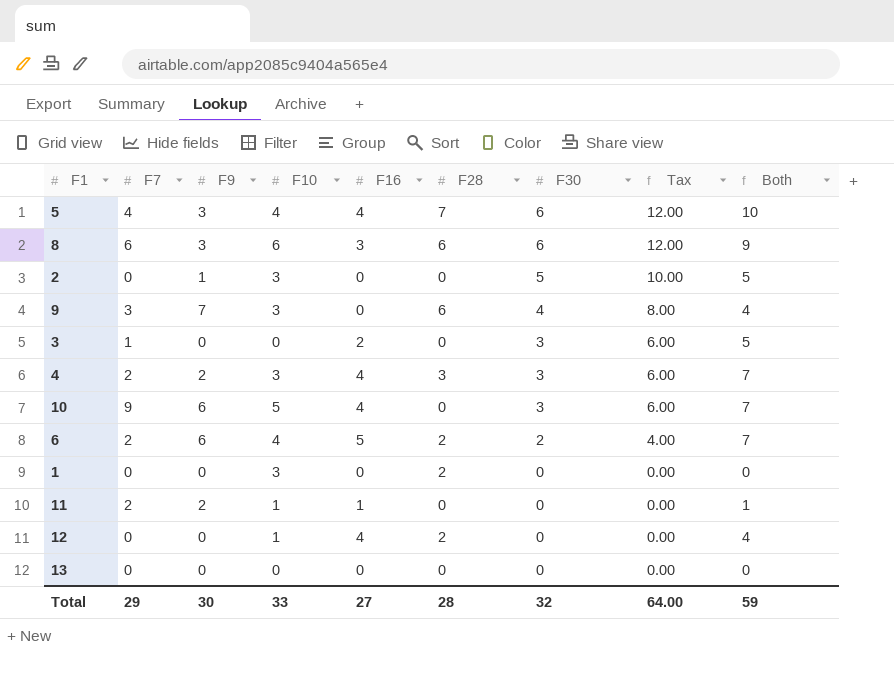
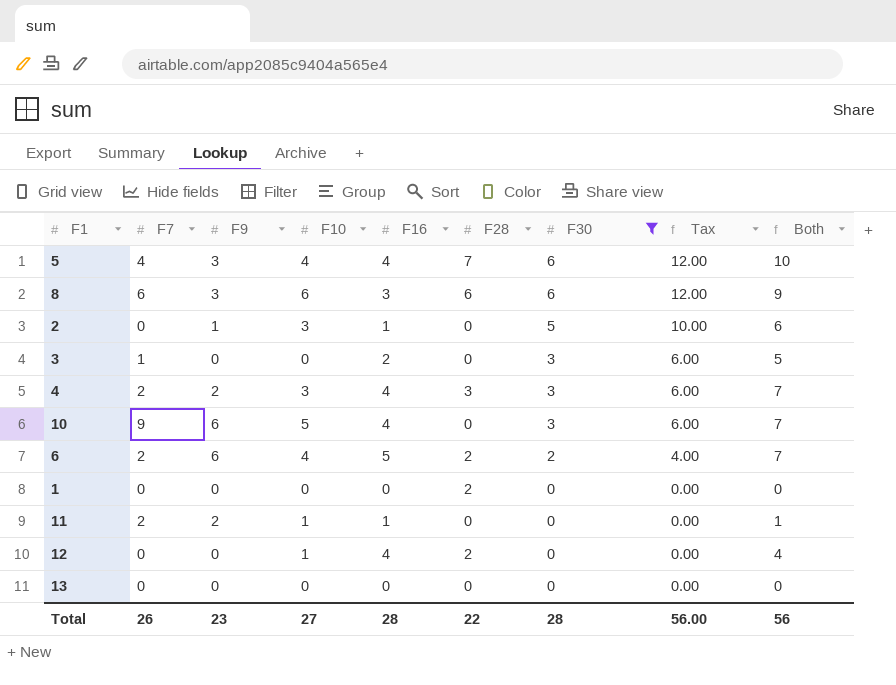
filter: none -> F30 != 4
2 | F16: 0 -> 1
2 | Both: 5 -> 6
1 | F10: 3 -> 0
Total | F7: 29 -> 26
Total | F9: 30 -> 23
Total | F10: 33 -> 27
Total | F16: 27 -> 28
Total | F28: 28 -> 22
Total | F30: 32 -> 28
Total | Tax: 64.00 -> 56.00
Total | Both: 59 -> 56

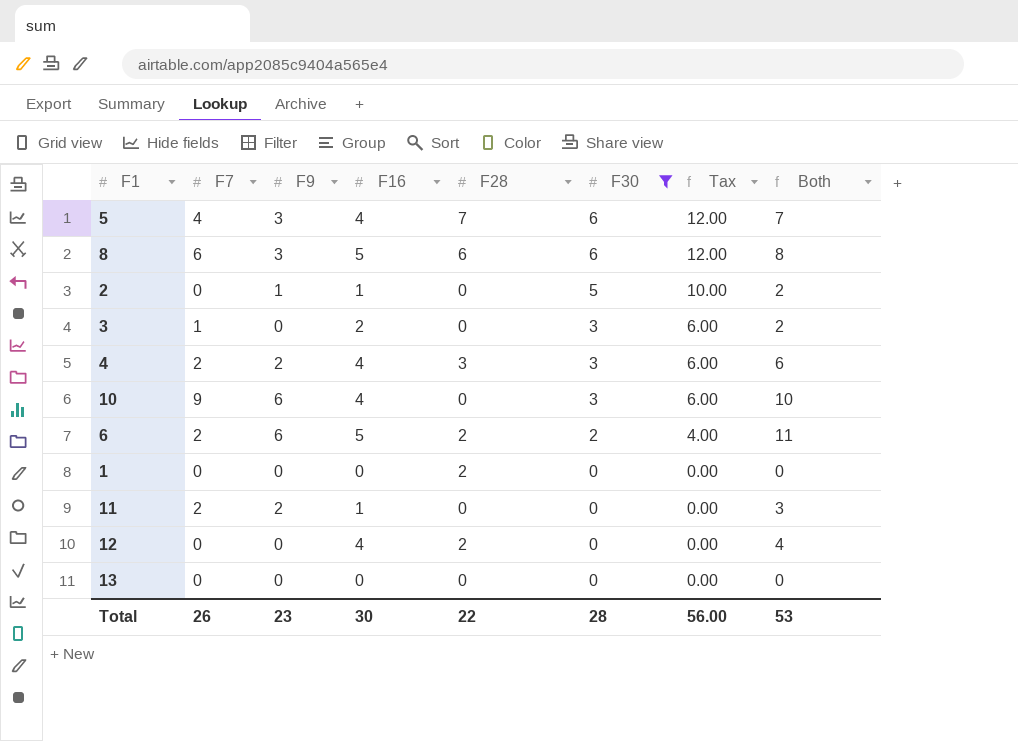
column F10 | position: 4 -> none
column Both | formula: [F16] + [F30] -> [F9] + [F16]
8 | F16: 3 -> 5
Total | F16: 28 -> 30
Total | Both: 56 -> 53

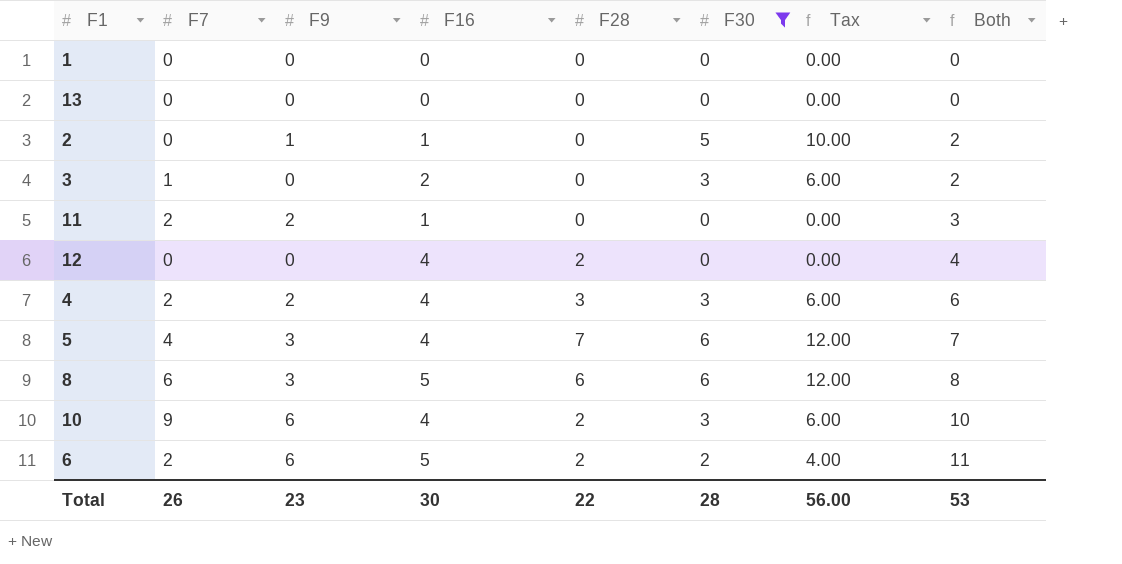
row order: F30 descending -> Both ascending
1 | F28: 2 -> 0
10 | F28: 0 -> 2

